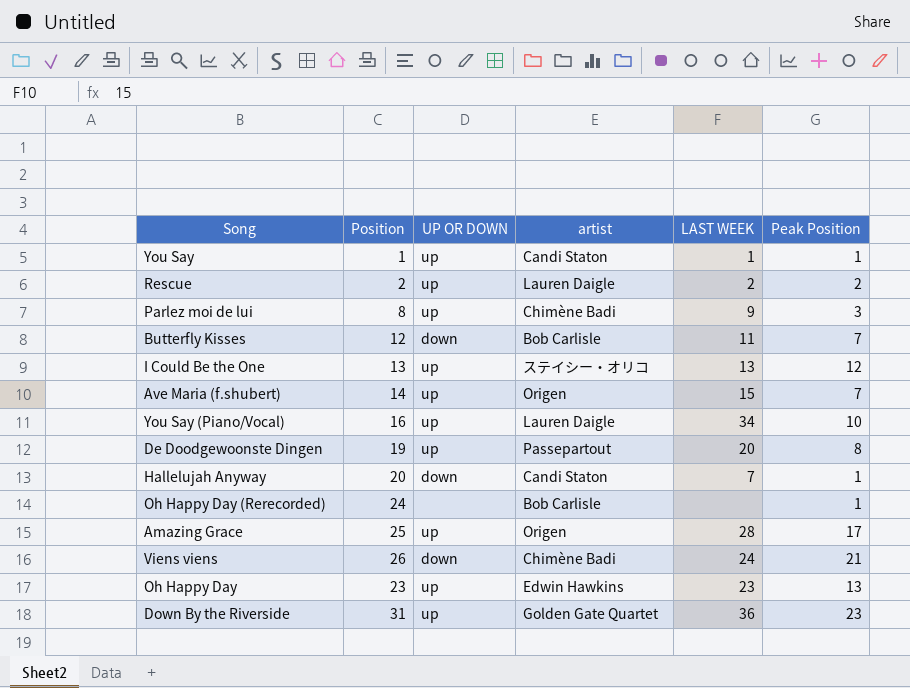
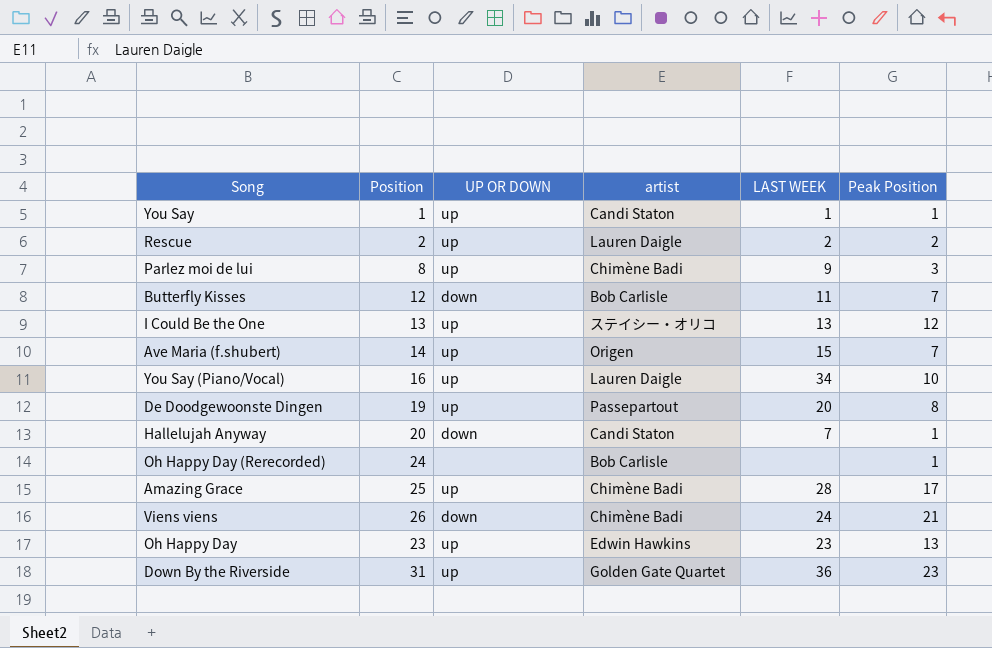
Amazing Grace | artist: Origen -> Chimène Badi

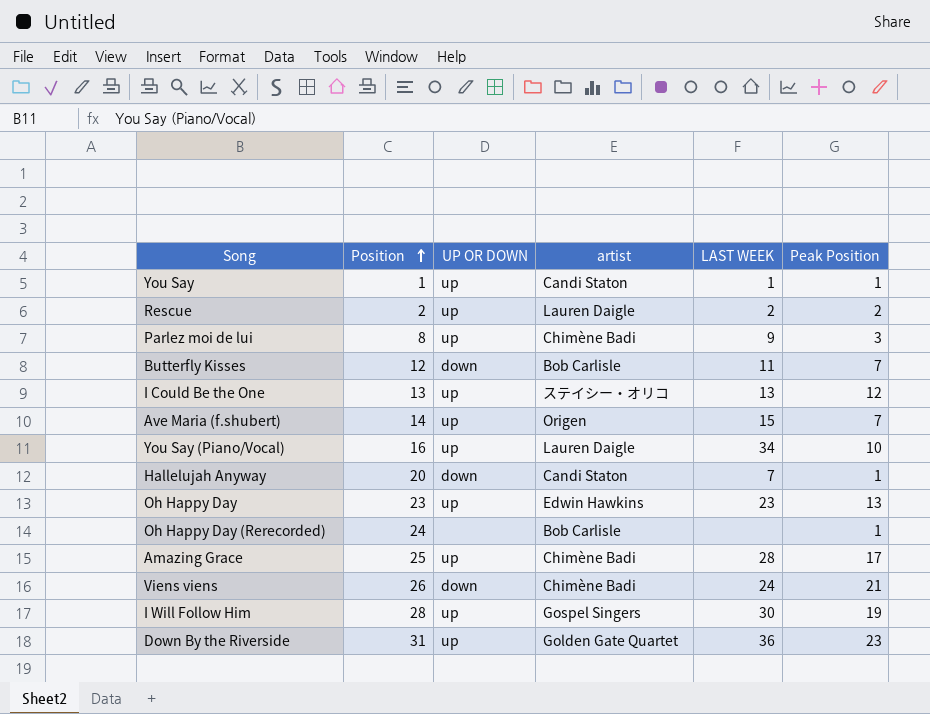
row order: none -> Position ascending
row De Doodgewoonste Dingen: 19 | up | Passepartout | 20 | 8 -> none
row I Will Follow Him: none -> 28 | up | Gospel Singers | 30 | 19

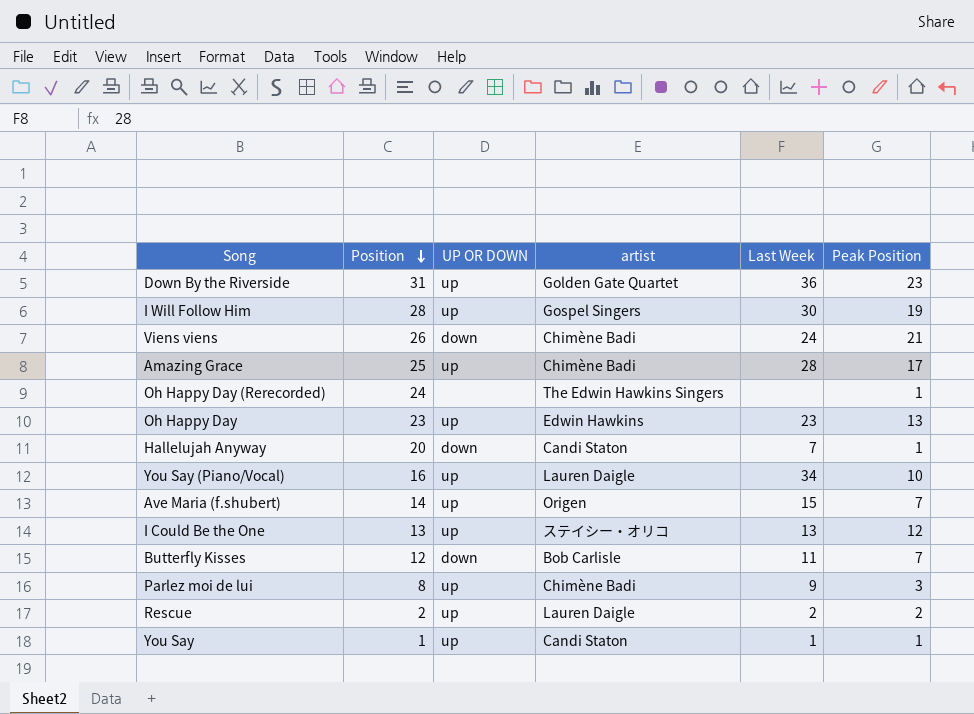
row order: Position ascending -> Position descending
column name: LAST WEEK -> Last Week
Oh Happy Day (Rerecorded) | artist: Bob Carlisle -> The Edwin Hawkins Singers

